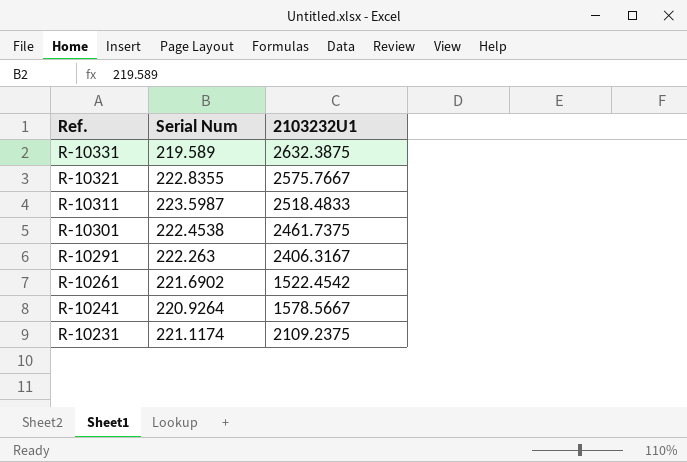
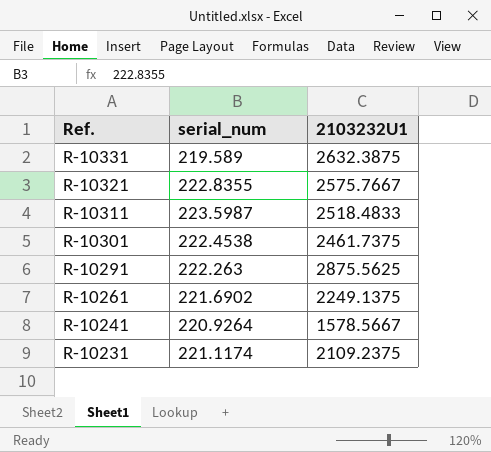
column name: Serial Num -> serial_num
R-10291 | 2103232U1: 2406.3167 -> 2875.5625
R-10261 | 2103232U1: 1522.4542 -> 2249.1375

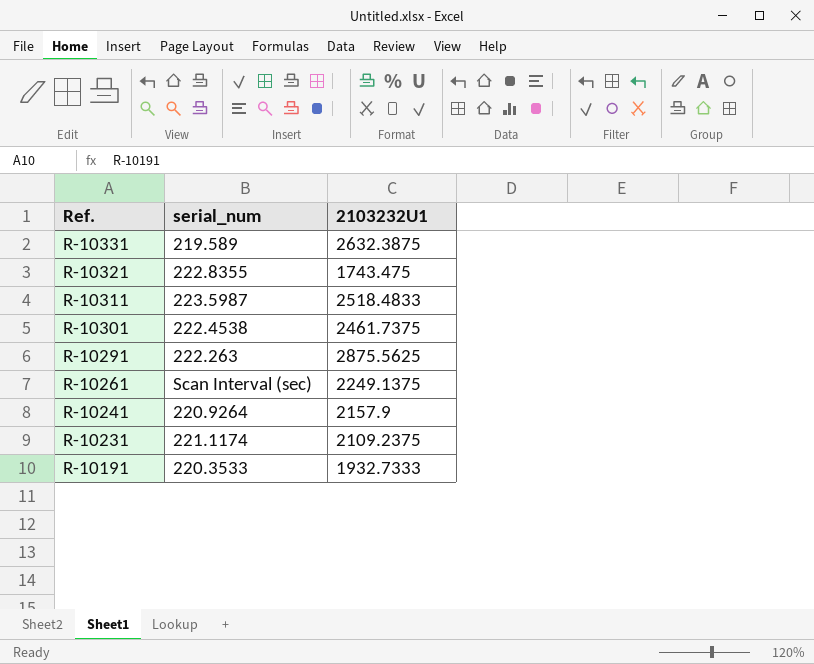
R-10321 | 2103232U1: 2575.7667 -> 1743.475
R-10261 | serial_num: 221.6902 -> Scan Interval (sec)
R-10241 | 2103232U1: 1578.5667 -> 2157.9
row R-10191: none -> 220.3533 | 1932.7333

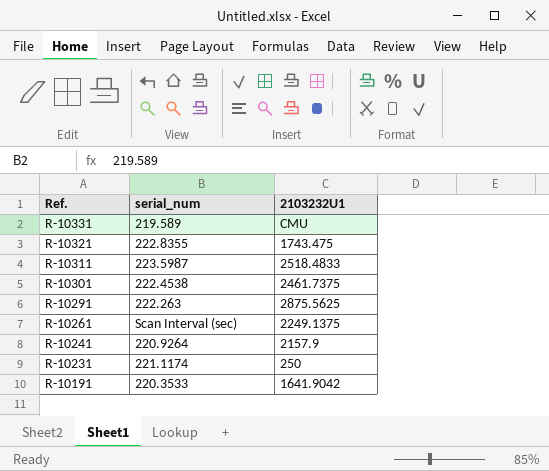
R-10331 | 2103232U1: 2632.3875 -> CMU
R-10231 | 2103232U1: 2109.2375 -> 250
R-10191 | 2103232U1: 1932.7333 -> 1641.9042

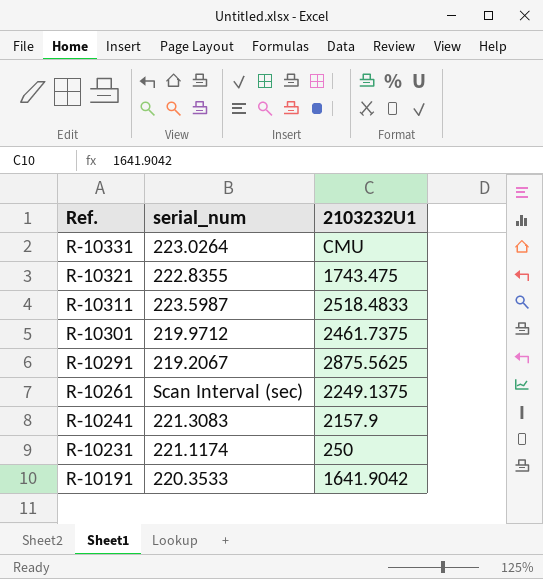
R-10331 | serial_num: 219.589 -> 223.0264
R-10301 | serial_num: 222.4538 -> 219.9712
R-10291 | serial_num: 222.263 -> 219.2067
R-10241 | serial_num: 220.9264 -> 221.3083

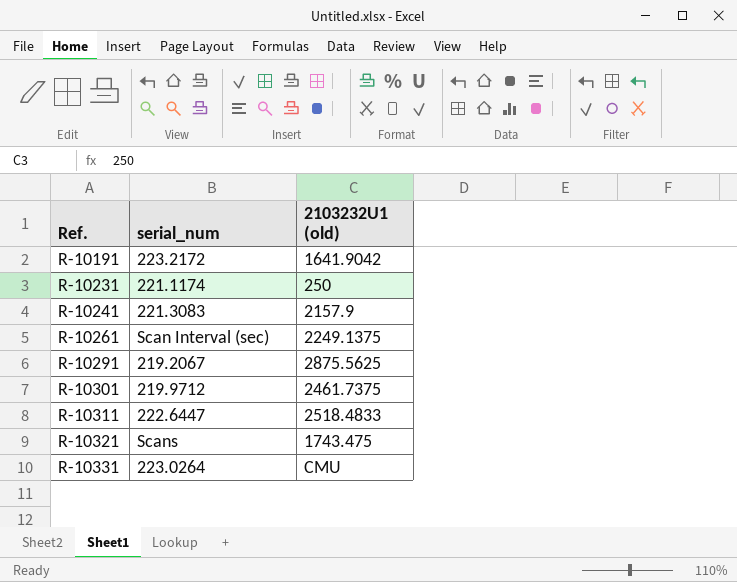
row order: Ref. descending -> Ref. ascending
column name: 2103232U1 -> 2103232U1 (old)
R-10191 | serial_num: 220.3533 -> 223.2172
R-10311 | serial_num: 223.5987 -> 222.6447
R-10321 | serial_num: 222.8355 -> Scans

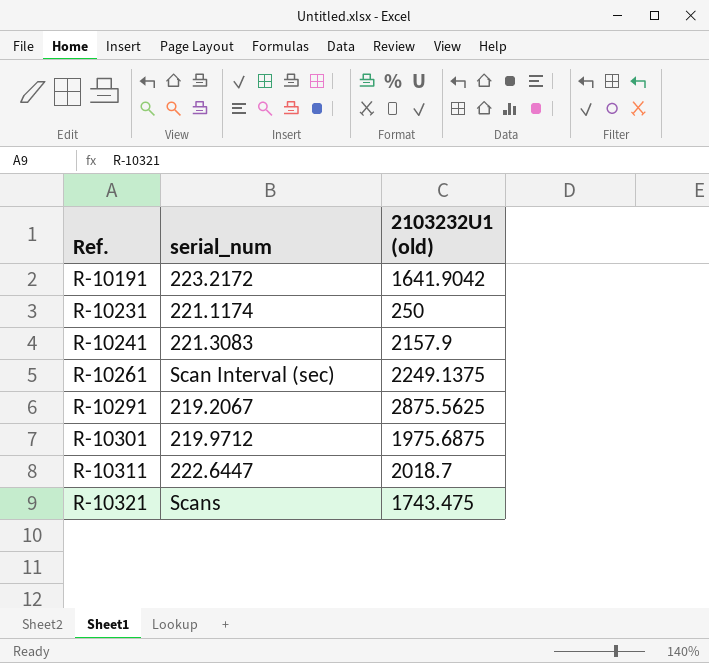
row R-10331: 223.0264 | CMU -> none
R-10301 | 2103232U1 (old): 2461.7375 -> 1975.6875
R-10311 | 2103232U1 (old): 2518.4833 -> 2018.7

